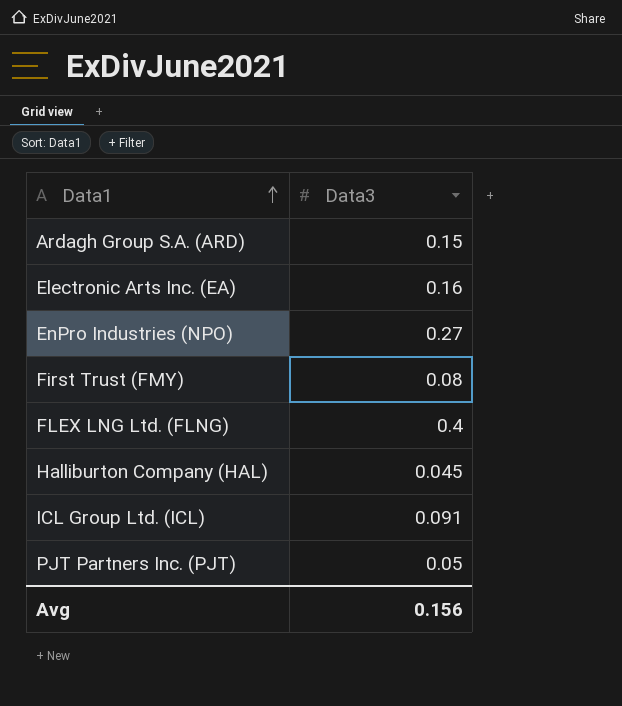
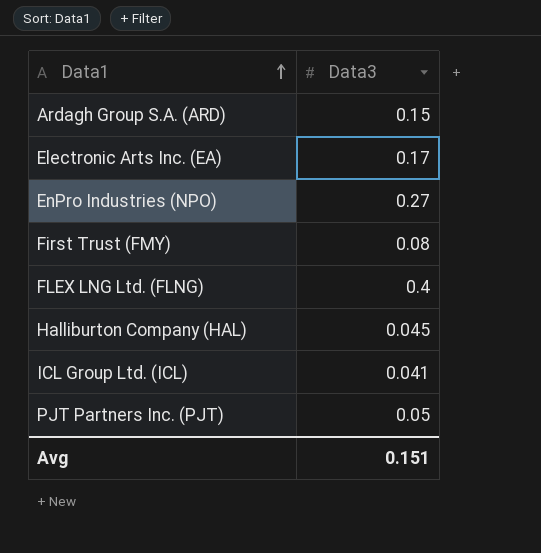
Electronic Arts Inc. (EA) | Data3: 0.16 -> 0.17
ICL Group Ltd. (ICL) | Data3: 0.091 -> 0.041
Avg | Data3: 0.156 -> 0.151

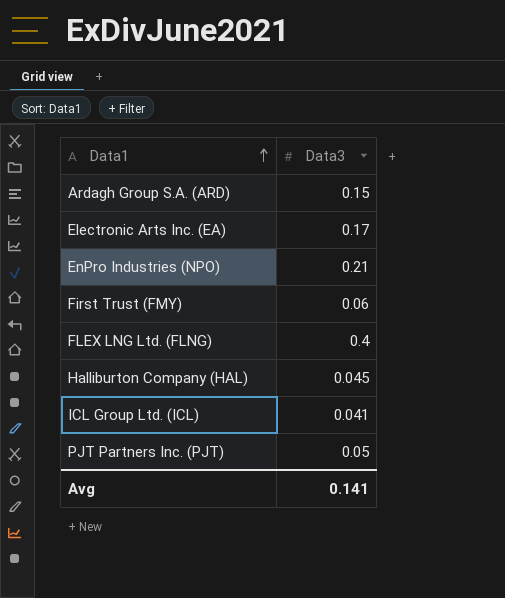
EnPro Industries (NPO) | Data3: 0.27 -> 0.21
First Trust (FMY) | Data3: 0.08 -> 0.06
Avg | Data3: 0.151 -> 0.141

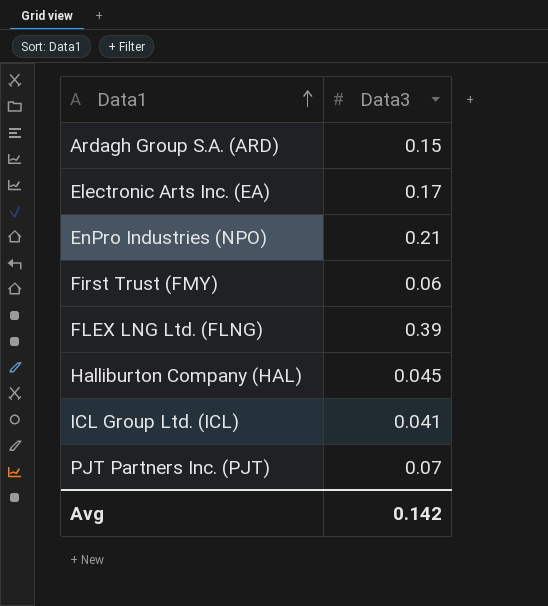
FLEX LNG Ltd. (FLNG) | Data3: 0.4 -> 0.39
PJT Partners Inc. (PJT) | Data3: 0.05 -> 0.07
Avg | Data3: 0.141 -> 0.142

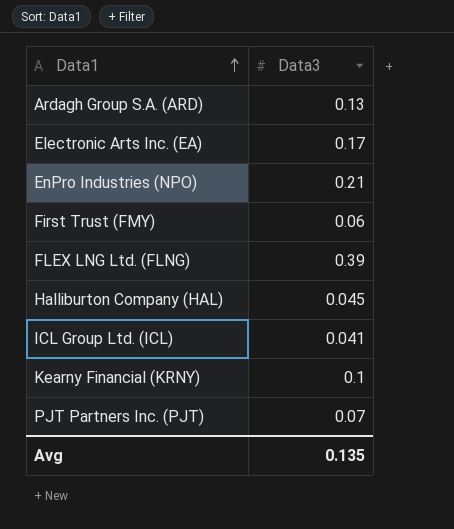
Ardagh Group S.A. (ARD) | Data3: 0.15 -> 0.13
row Kearny Financial (KRNY): none -> 0.1
Avg | Data3: 0.142 -> 0.135

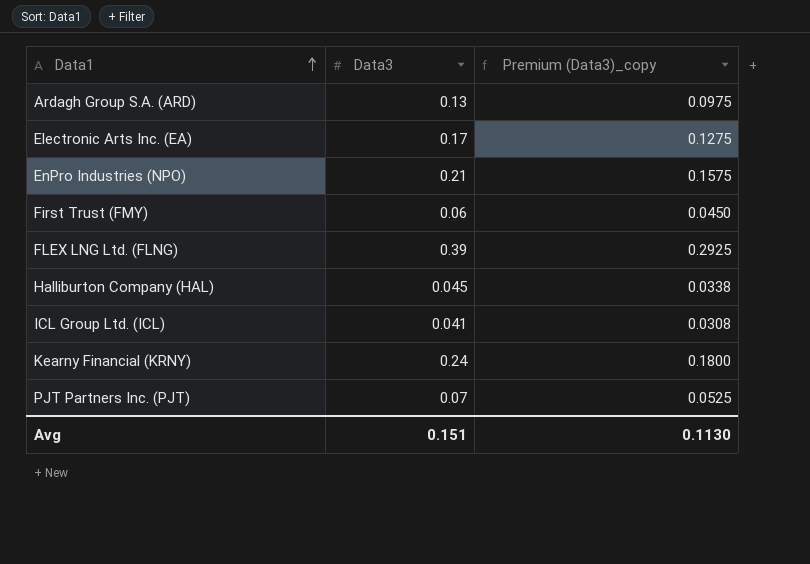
column Premium (Data3)_copy | formula: none -> [Data3] * 0.75
Kearny Financial (KRNY) | Data3: 0.1 -> 0.24
Avg | Data3: 0.135 -> 0.151

